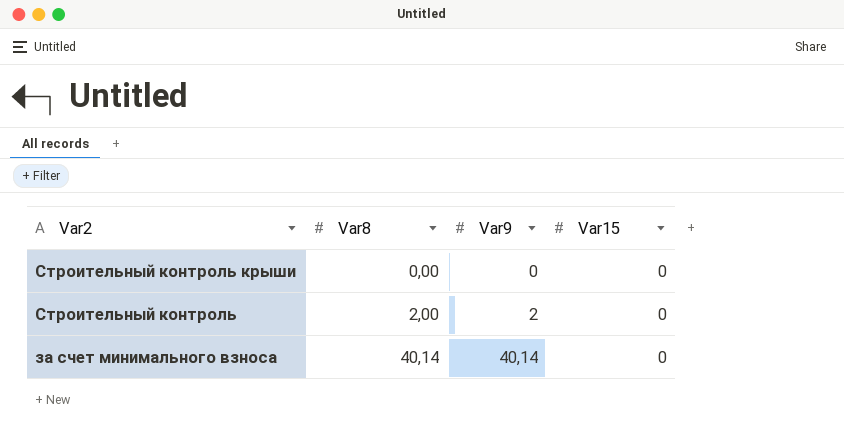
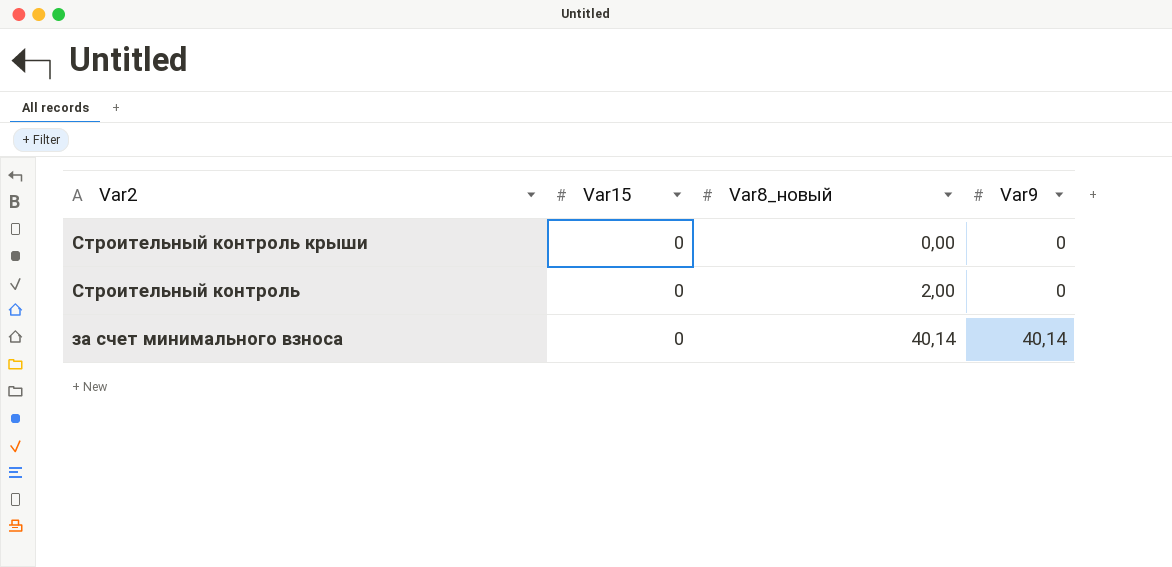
column Var15 | position: 4 -> 2
column name: Var8 -> Var8_новый
Строительный контроль | Var9: 2 -> 0

